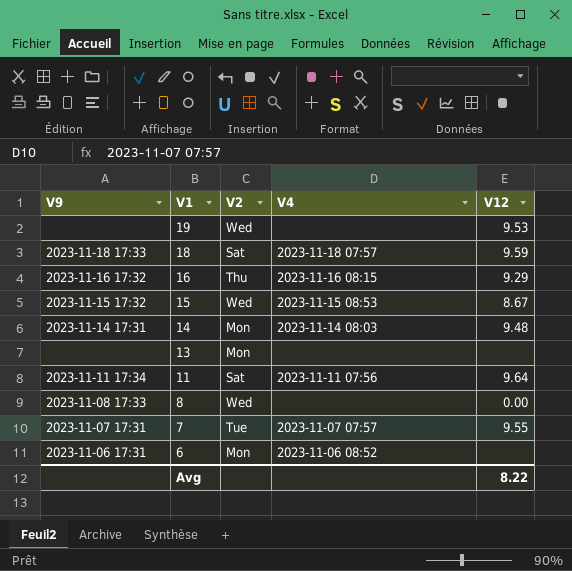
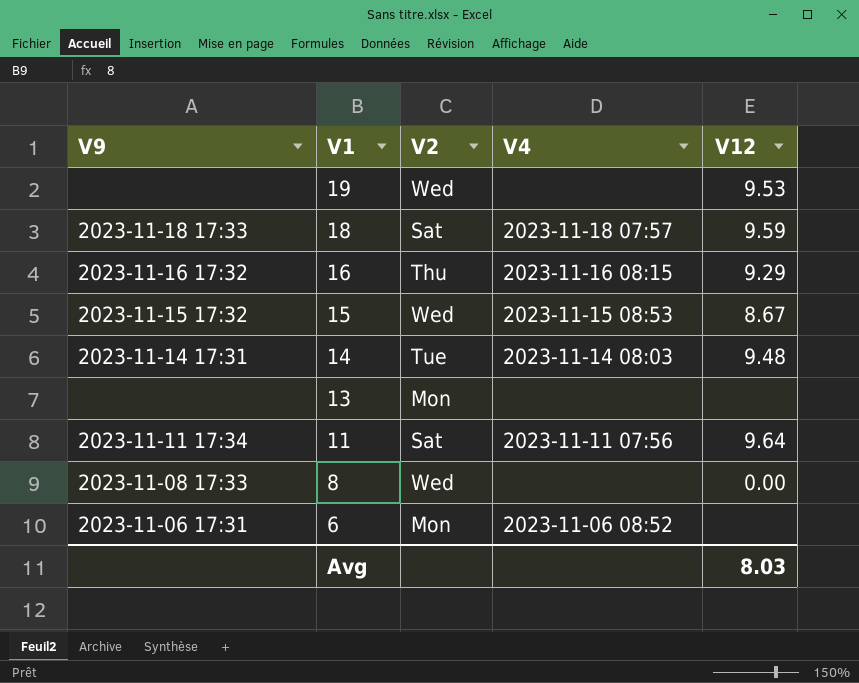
row 7: 2023-11-07 17:31 | Tue | 2023-11-07 07:57 | 9.55 -> none
14 | V2: Mon -> Tue
Avg | V12: 8.22 -> 8.03

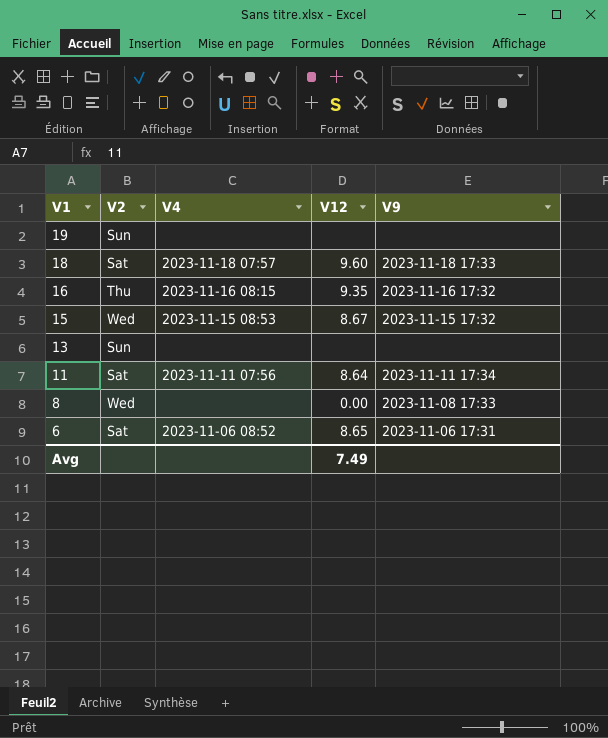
column V9 | position: 1 -> 5
row 14: 2023-11-14 17:31 | Tue | 2023-11-14 08:03 | 9.48 -> none
19 | V2: Wed -> Sun
19 | V12: 9.53 -> none
18 | V12: 9.59 -> 9.60
16 | V12: 9.29 -> 9.35
13 | V2: Mon -> Sun
11 | V12: 9.64 -> 8.64
6 | V2: Mon -> Sat
6 | V12: none -> 8.65
Avg | V12: 8.03 -> 7.49

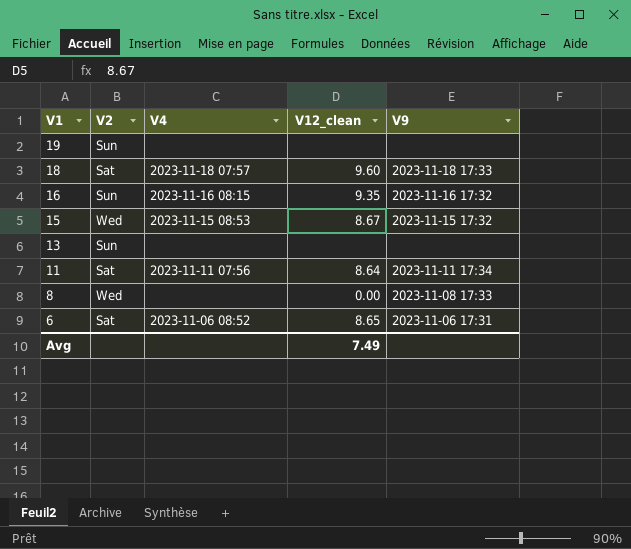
column name: V12 -> V12_clean
16 | V2: Thu -> Sun

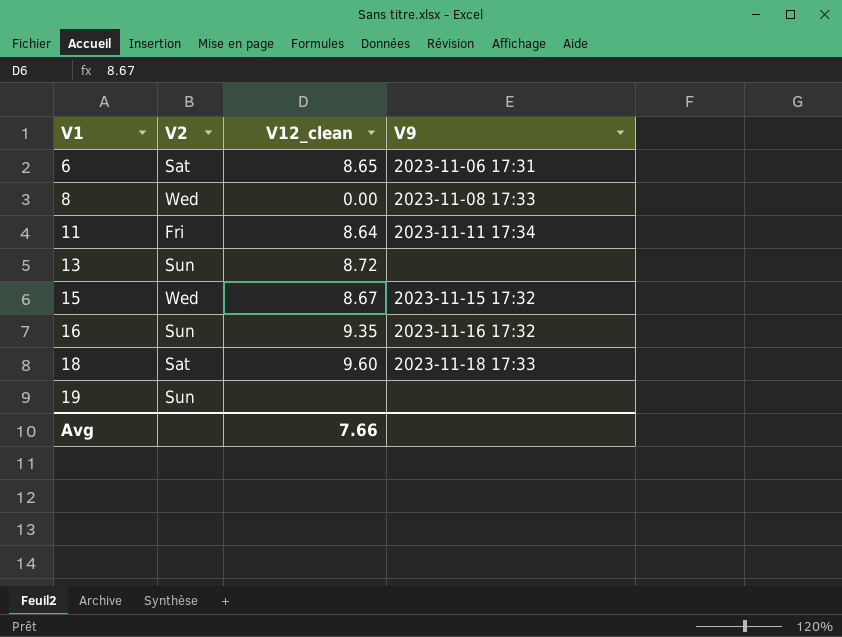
row order: V1 descending -> V1 ascending
column V4 | position: 3 -> none
11 | V2: Sat -> Fri
13 | V12_clean: none -> 8.72
Avg | V12_clean: 7.49 -> 7.66

